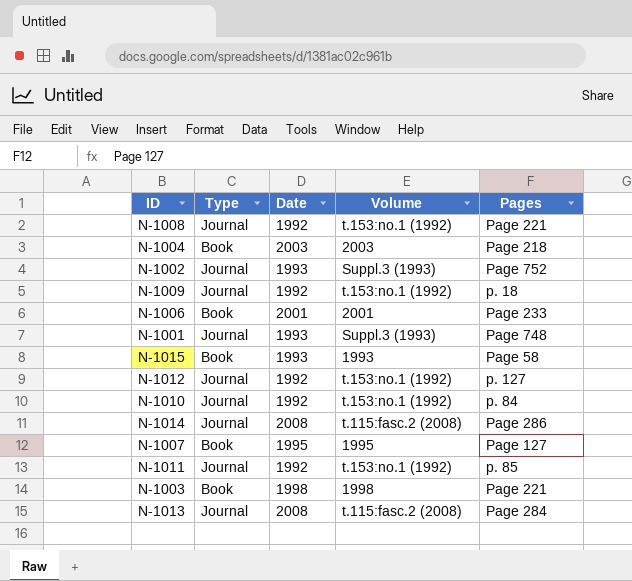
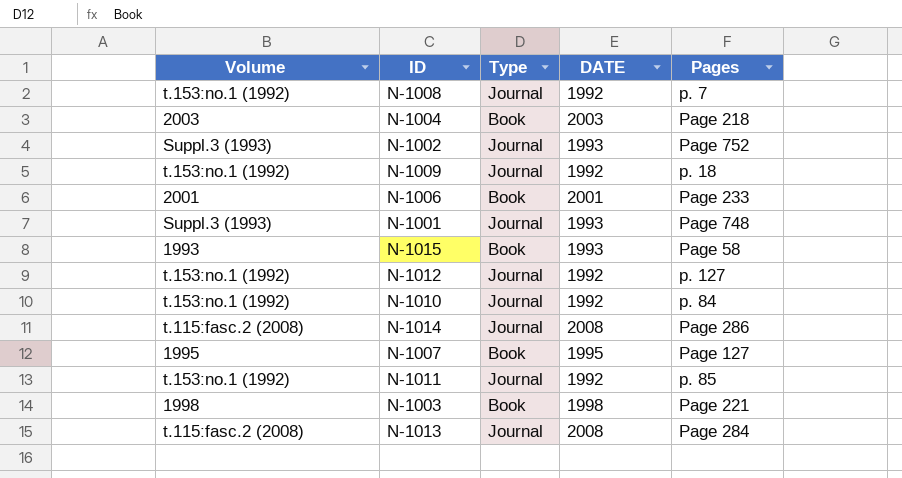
column Volume | position: 4 -> 1
column name: Date -> DATE
N-1008 | Pages: Page 221 -> p. 7

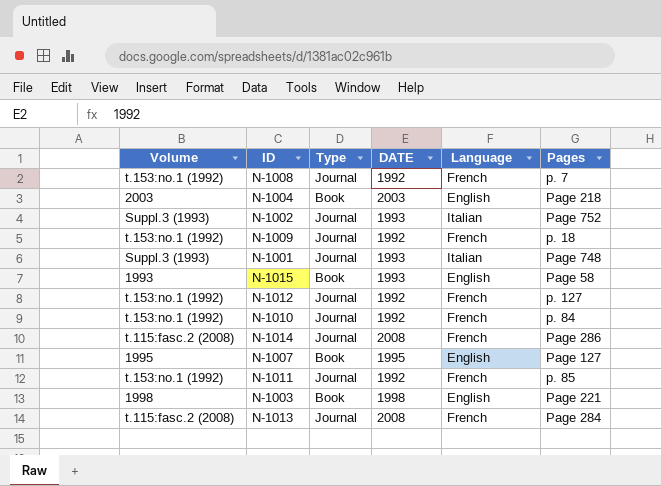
column Language | position: none -> 5
row N-1006: 2001 | Book | 2001 | Page 233 -> none

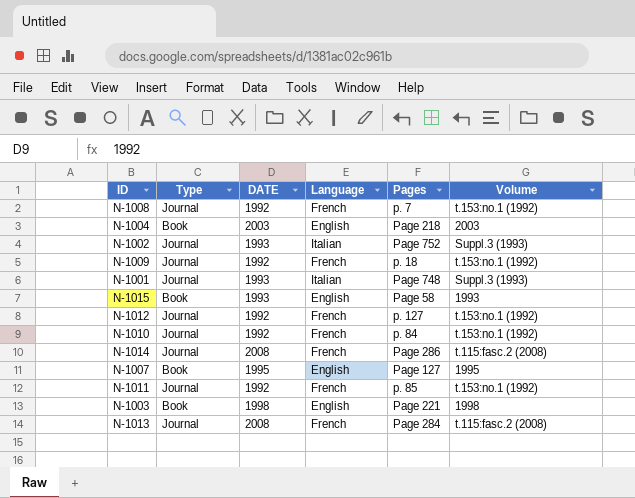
column Volume | position: 1 -> 6

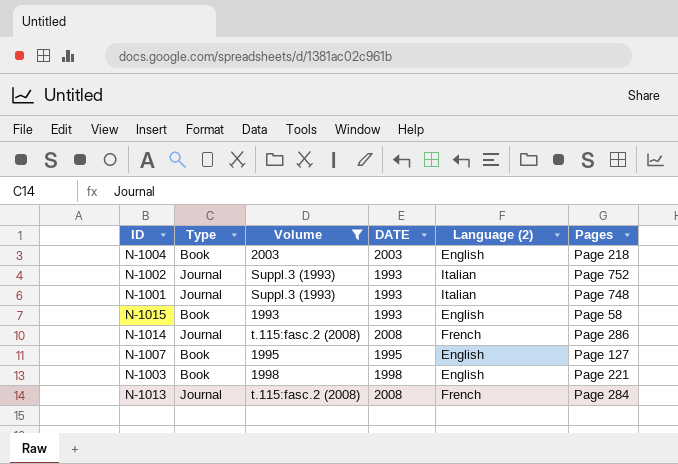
filter: none -> Volume != t.153:no.1 (1992)
column Volume | position: 6 -> 3
column name: Language -> Language (2)

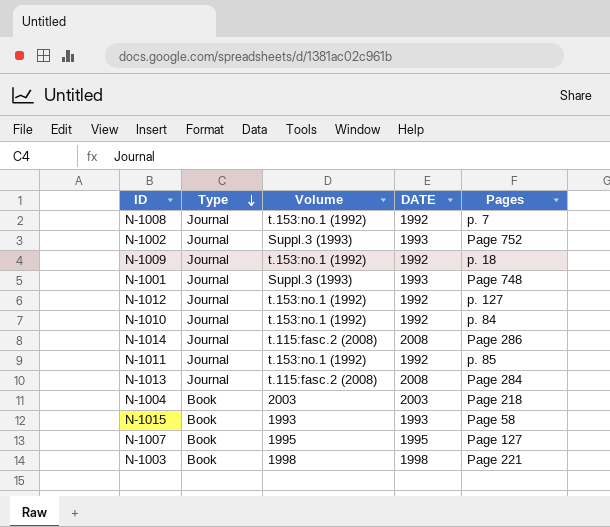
filter: Volume != t.153:no.1 (1992) -> none
row order: none -> Type descending
column Language (2) | position: 5 -> none

